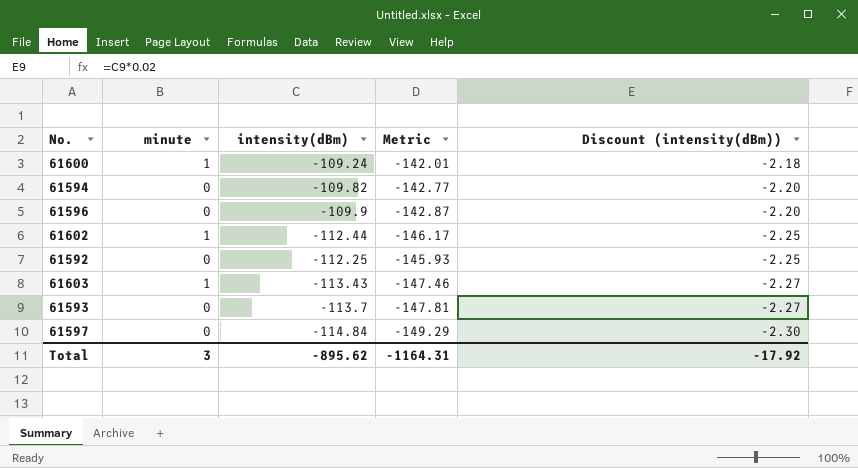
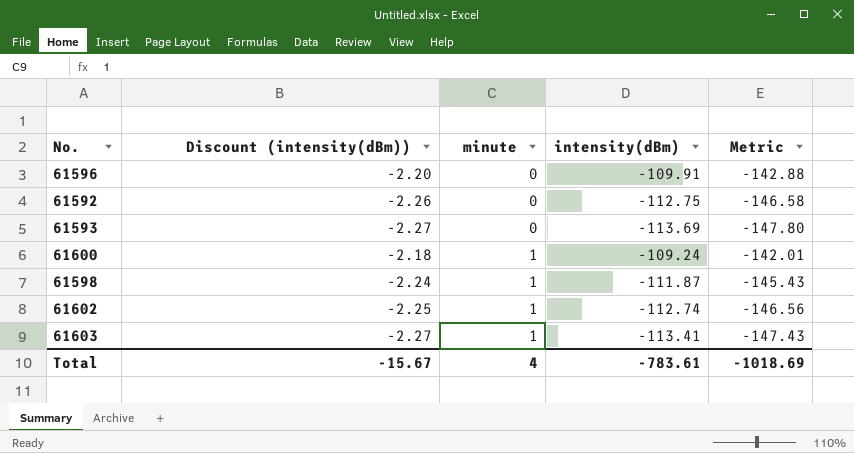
row order: Discount (intensity(dBm)) descending -> minute ascending
column Discount (intensity(dBm)) | position: 5 -> 2
row 61594: 0 | -109.82 | -142.77 | -2.20 -> none
row 61597: 0 | -114.84 | -149.29 | -2.30 -> none
61596 | intensity(dBm): -109.9 -> -109.91
61596 | Metric: -142.87 -> -142.88
61592 | Discount (intensity(dBm)): -2.25 -> -2.26
61592 | intensity(dBm): -112.25 -> -112.75
61592 | Metric: -145.93 -> -146.58
61593 | intensity(dBm): -113.7 -> -113.69
61593 | Metric: -147.81 -> -147.80
row 61598: none -> -2.24 | 1 | -111.87 | -145.43
61602 | intensity(dBm): -112.44 -> -112.74
61602 | Metric: -146.17 -> -146.56
61603 | intensity(dBm): -113.43 -> -113.41
61603 | Metric: -147.46 -> -147.43
Total | Discount (intensity(dBm)): -17.92 -> -15.67
Total | minute: 3 -> 4
Total | intensity(dBm): -895.62 -> -783.61
Total | Metric: -1164.31 -> -1018.69

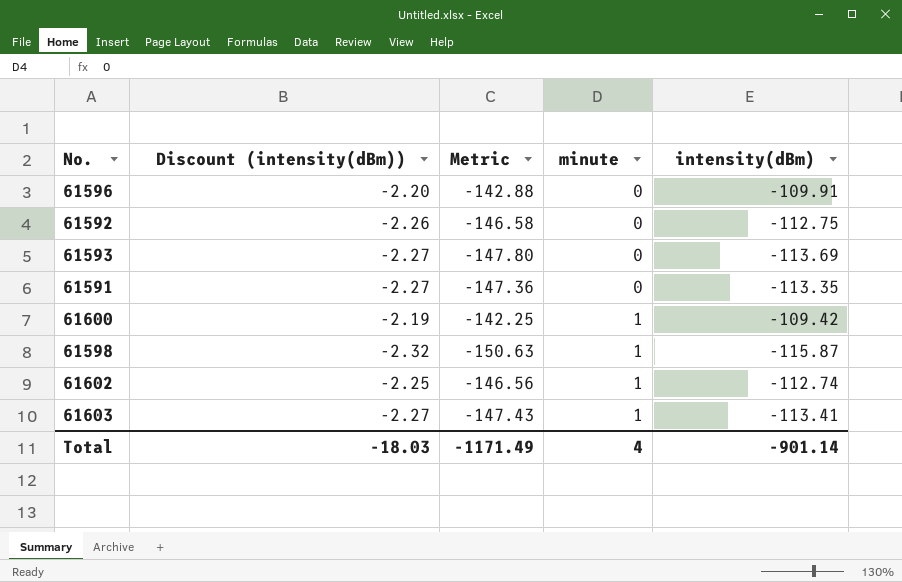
column Metric | position: 5 -> 3
row 61591: none -> -2.27 | -147.36 | 0 | -113.35
61600 | Discount (intensity(dBm)): -2.18 -> -2.19
61600 | Metric: -142.01 -> -142.25
61600 | intensity(dBm): -109.24 -> -109.42
61598 | Discount (intensity(dBm)): -2.24 -> -2.32
61598 | Metric: -145.43 -> -150.63
61598 | intensity(dBm): -111.87 -> -115.87
Total | Discount (intensity(dBm)): -15.67 -> -18.03
Total | Metric: -1018.69 -> -1171.49
Total | intensity(dBm): -783.61 -> -901.14

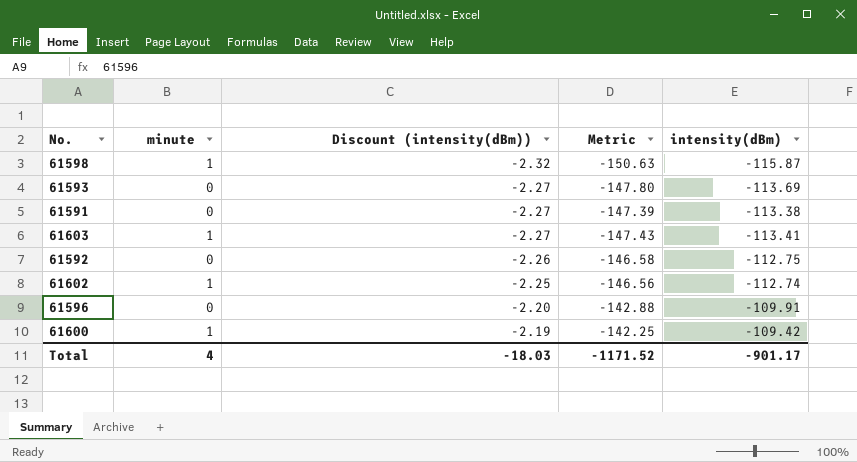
row order: minute ascending -> Discount (intensity(dBm)) ascending
column minute | position: 4 -> 2
61591 | Metric: -147.36 -> -147.39
61591 | intensity(dBm): -113.35 -> -113.38
Total | Metric: -1171.49 -> -1171.52
Total | intensity(dBm): -901.14 -> -901.17

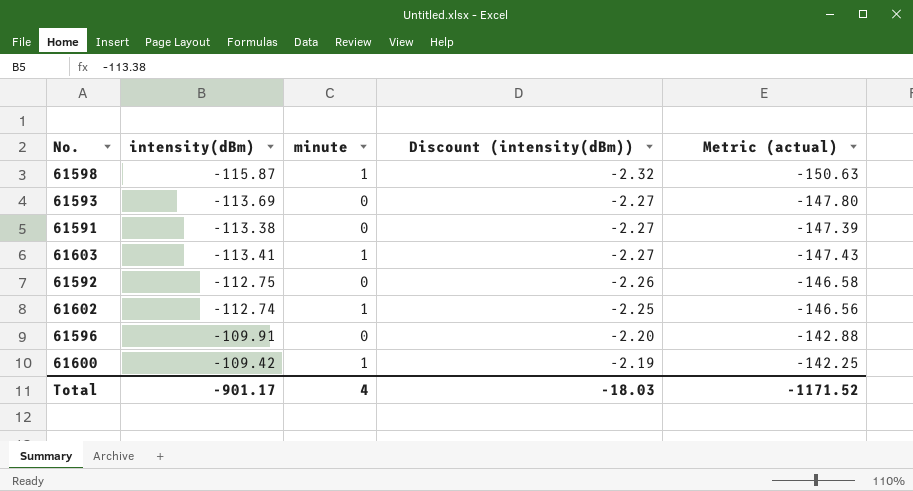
column intensity(dBm) | position: 5 -> 2
column name: Metric -> Metric (actual)

